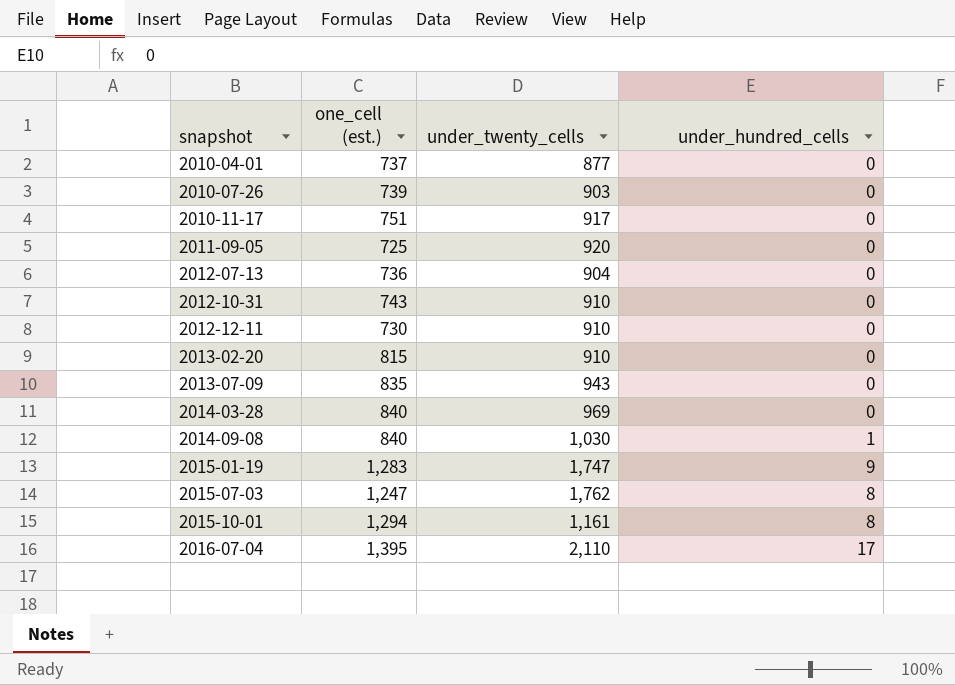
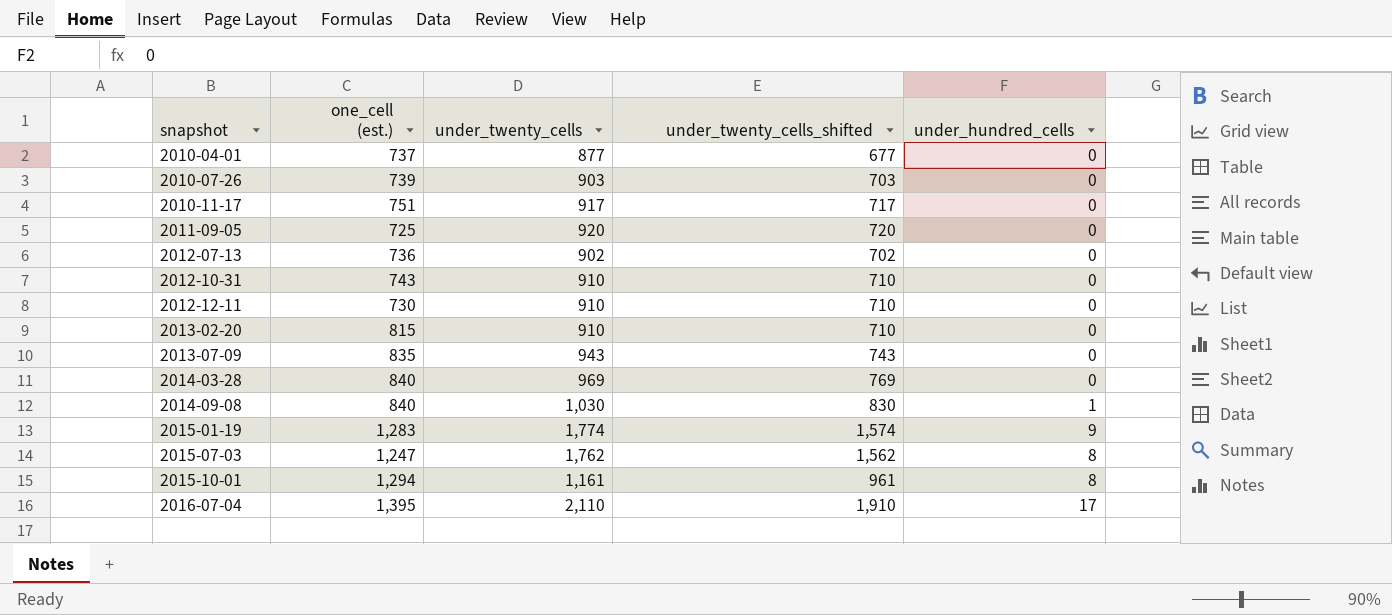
column under_twenty_cells_shifted | formula: none -> [under_twenty_cells] - 200
2012-07-13 | under_twenty_cells: 904 -> 902
2015-01-19 | under_twenty_cells: 1,747 -> 1,774

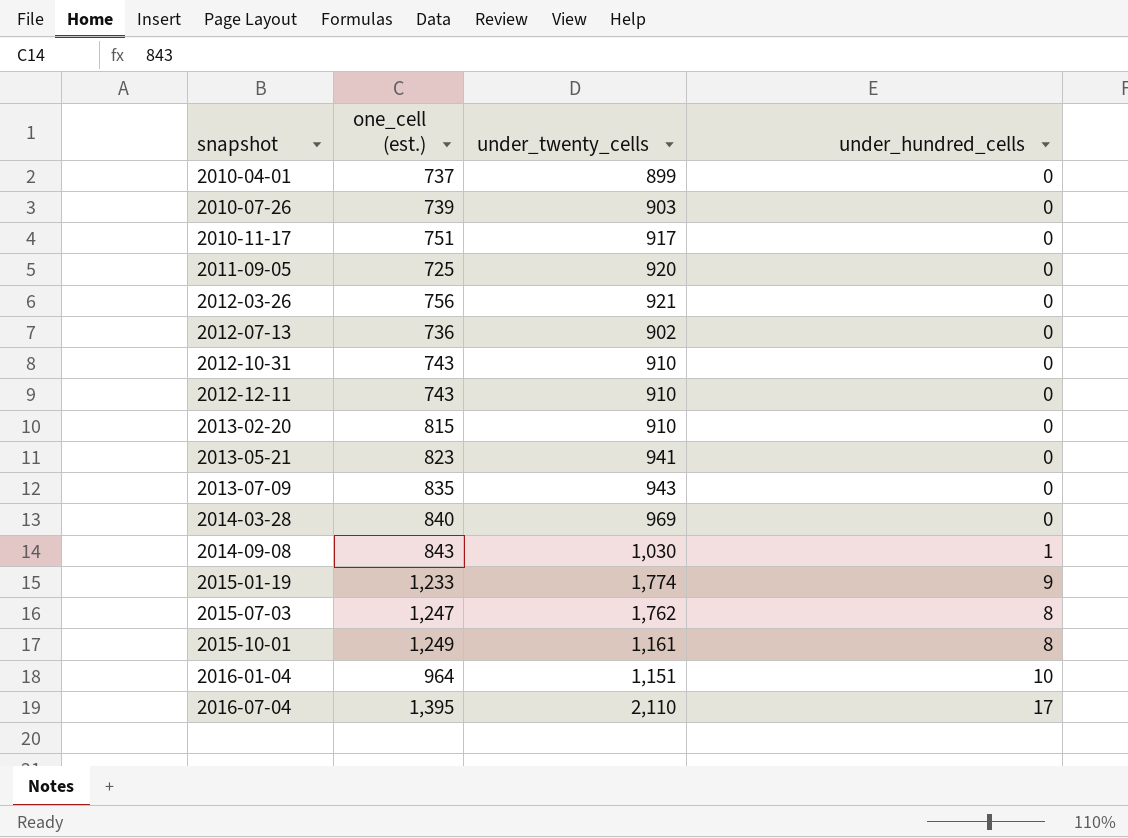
column under_twenty_cells_shifted | formula: [under_twenty_cells] - 200 -> none
2010-04-01 | under_twenty_cells: 877 -> 899
row 2012-03-26: none -> 756 | 921 | 0
2012-12-11 | one_cell (est.): 730 -> 743
row 2013-05-21: none -> 823 | 941 | 0
2014-09-08 | one_cell (est.): 840 -> 843
2015-01-19 | one_cell (est.): 1,283 -> 1,233
2015-10-01 | one_cell (est.): 1,294 -> 1,249
row 2016-01-04: none -> 964 | 1,151 | 10

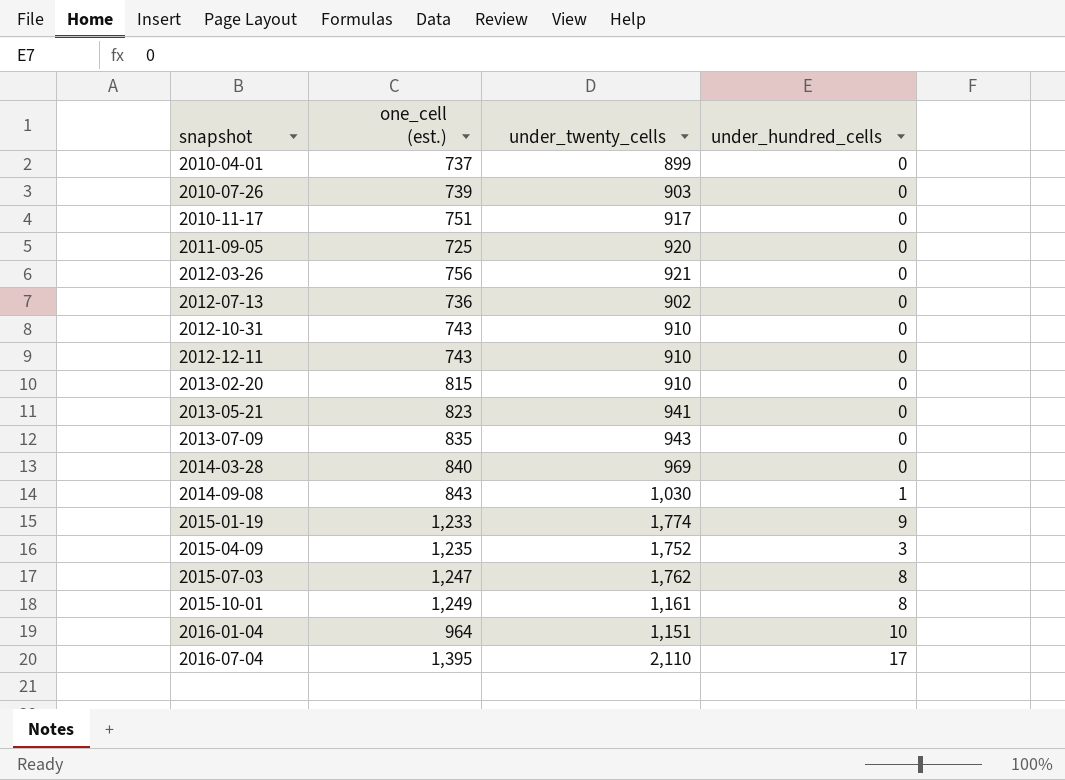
row 2015-04-09: none -> 1,235 | 1,752 | 3

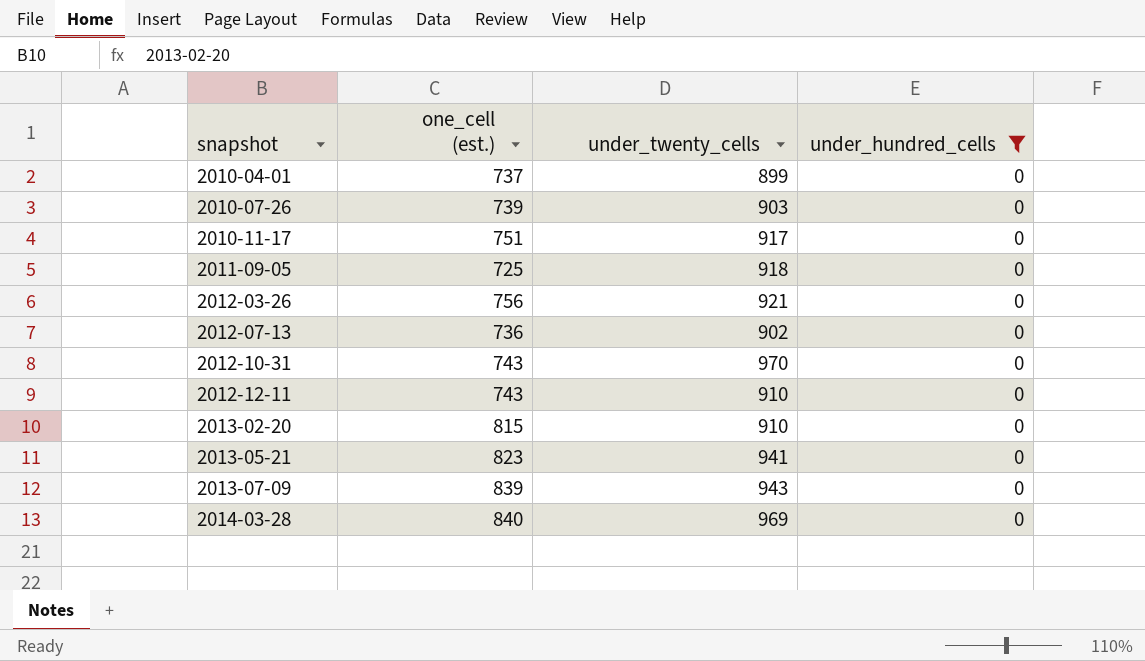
filter: none -> under_hundred_cells = 0
2011-09-05 | under_twenty_cells: 920 -> 918
2012-10-31 | under_twenty_cells: 910 -> 970
2013-07-09 | one_cell (est.): 835 -> 839

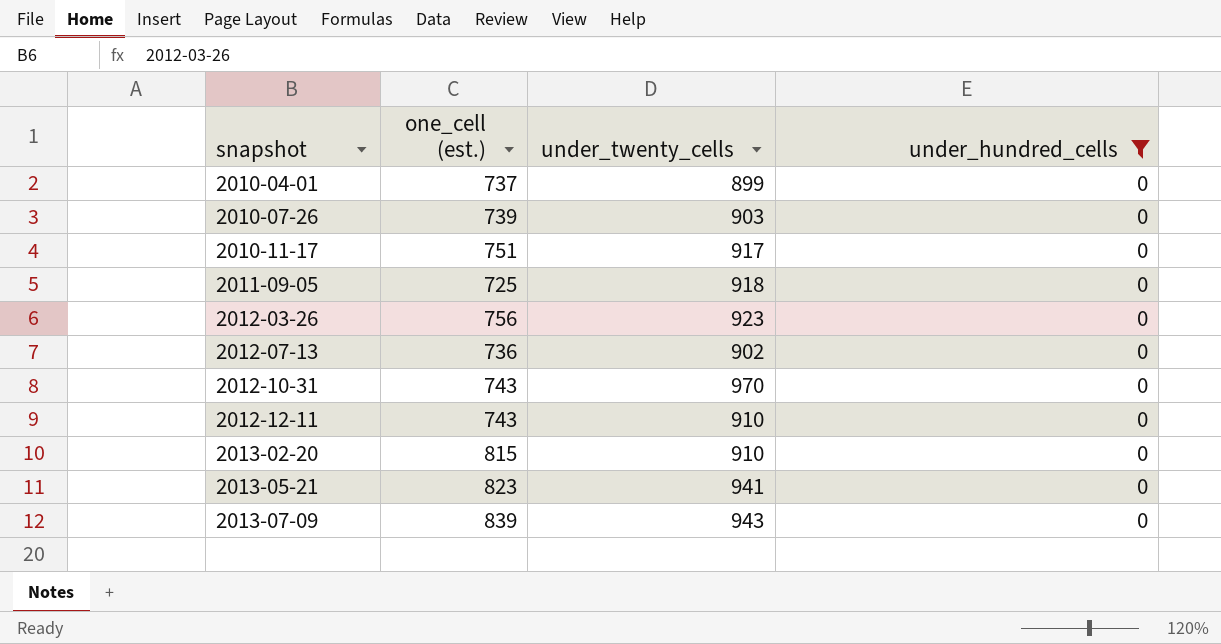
row 2014-03-28: 840 | 969 | 0 -> none
2012-03-26 | under_twenty_cells: 921 -> 923

